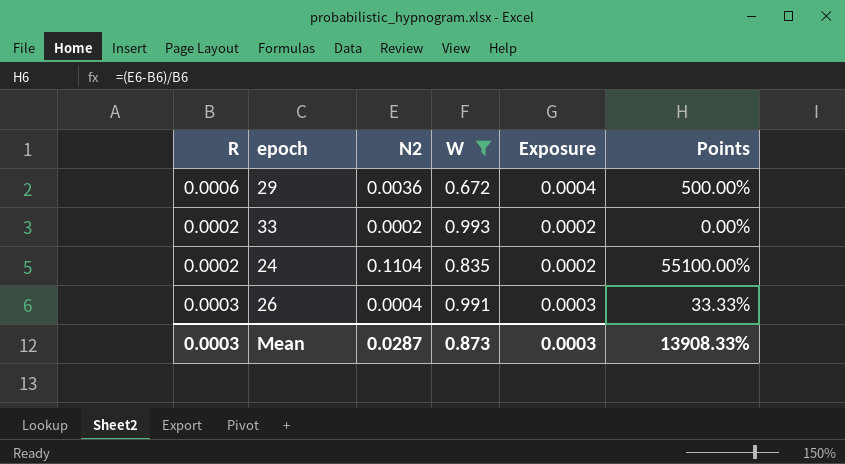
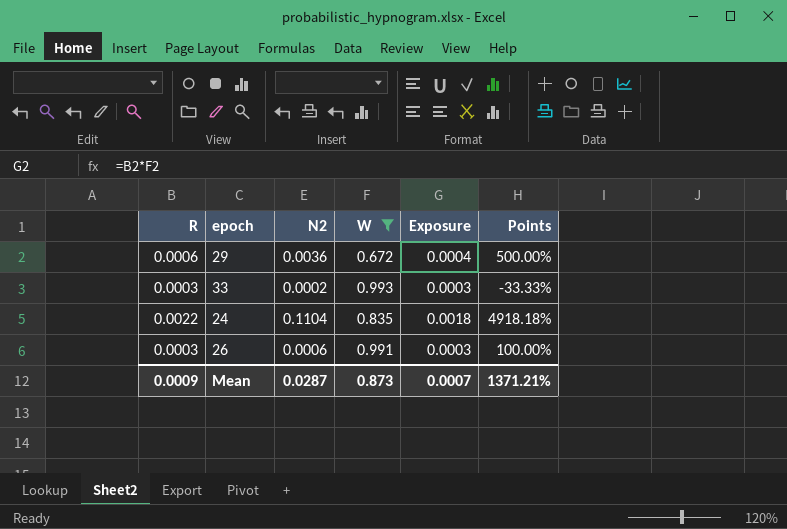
33 | R: 0.0002 -> 0.0003
33 | Exposure: 0.0002 -> 0.0003
33 | Points: 0.00% -> -33.33%
24 | R: 0.0002 -> 0.0022
24 | Exposure: 0.0002 -> 0.0018
24 | Points: 55100.00% -> 4918.18%
26 | N2: 0.0004 -> 0.0006
26 | Points: 33.33% -> 100.00%
Mean | R: 0.0003 -> 0.0009
Mean | Exposure: 0.0003 -> 0.0007
Mean | Points: 13908.33% -> 1371.21%

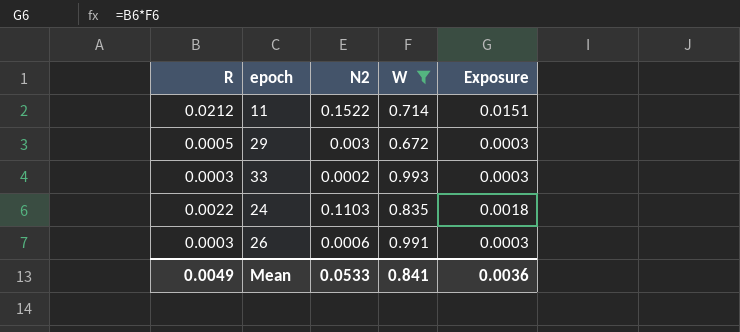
column Points | formula: ([N2] - [R]) / [R] -> none
row 11: none -> 0.0212 | 0.1522 | 0.714 | 0.0151
29 | R: 0.0006 -> 0.0005
29 | N2: 0.0036 -> 0.003
29 | Exposure: 0.0004 -> 0.0003
24 | N2: 0.1104 -> 0.1103
Mean | R: 0.0009 -> 0.0049
Mean | N2: 0.0287 -> 0.0533
Mean | W: 0.873 -> 0.841
Mean | Exposure: 0.0007 -> 0.0036

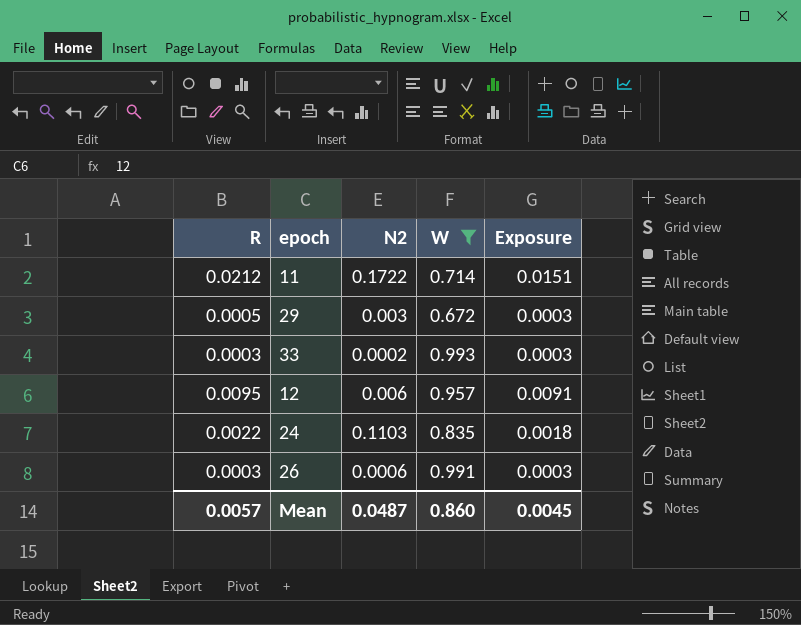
11 | N2: 0.1522 -> 0.1722
row 12: none -> 0.0095 | 0.006 | 0.957 | 0.0091
Mean | R: 0.0049 -> 0.0057
Mean | N2: 0.0533 -> 0.0487
Mean | W: 0.841 -> 0.860
Mean | Exposure: 0.0036 -> 0.0045

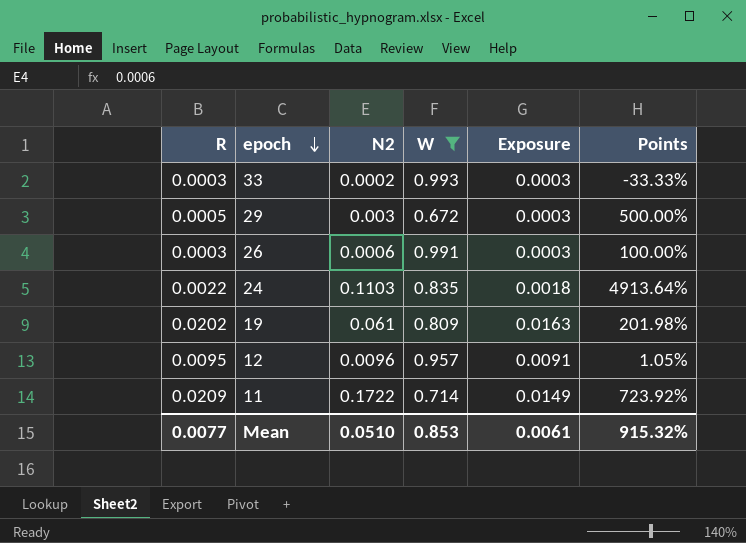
row order: none -> epoch descending
column Points | formula: none -> ([N2] - [R]) / [R]
row 19: none -> 0.0202 | 0.061 | 0.809 | 0.0163 | 201.98%
12 | N2: 0.006 -> 0.0096
11 | R: 0.0212 -> 0.0209
11 | Exposure: 0.0151 -> 0.0149
Mean | R: 0.0057 -> 0.0077
Mean | N2: 0.0487 -> 0.0510
Mean | W: 0.860 -> 0.853
Mean | Exposure: 0.0045 -> 0.0061

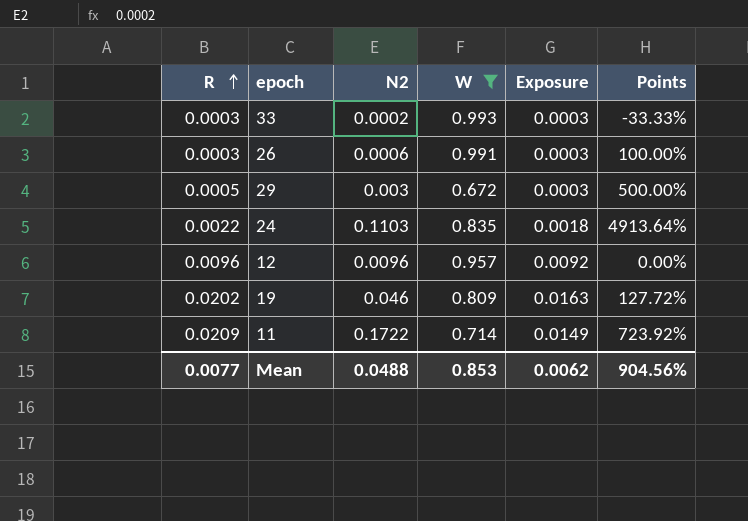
row order: epoch descending -> R ascending
12 | R: 0.0095 -> 0.0096
12 | Exposure: 0.0091 -> 0.0092
12 | Points: 1.05% -> 0.00%
19 | N2: 0.061 -> 0.046
19 | Points: 201.98% -> 127.72%
Mean | N2: 0.0510 -> 0.0488
Mean | Exposure: 0.0061 -> 0.0062
Mean | Points: 915.32% -> 904.56%

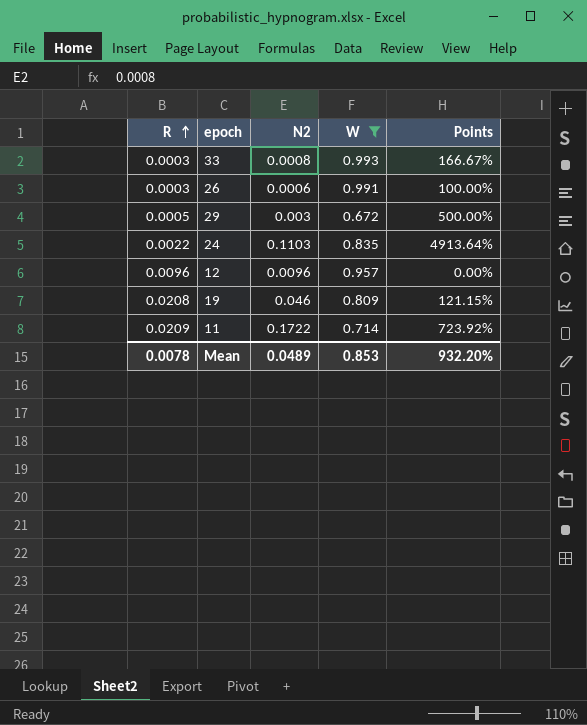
column Exposure | formula: [R] * [W] -> none
33 | N2: 0.0002 -> 0.0008
33 | Points: -33.33% -> 166.67%
19 | R: 0.0202 -> 0.0208
19 | Points: 127.72% -> 121.15%
Mean | R: 0.0077 -> 0.0078
Mean | N2: 0.0488 -> 0.0489
Mean | Points: 904.56% -> 932.20%

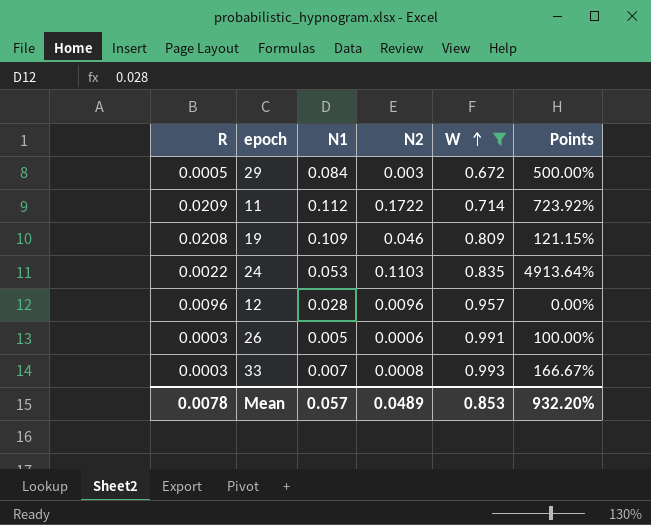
row order: R ascending -> W ascending
column N1 | position: none -> 3

